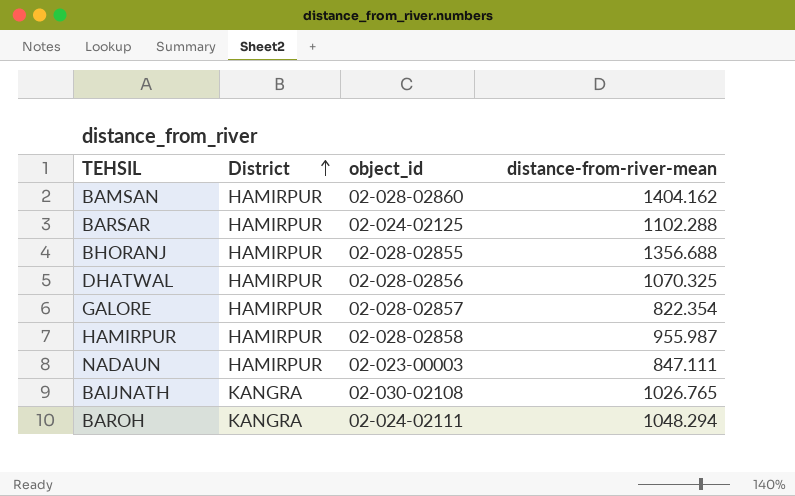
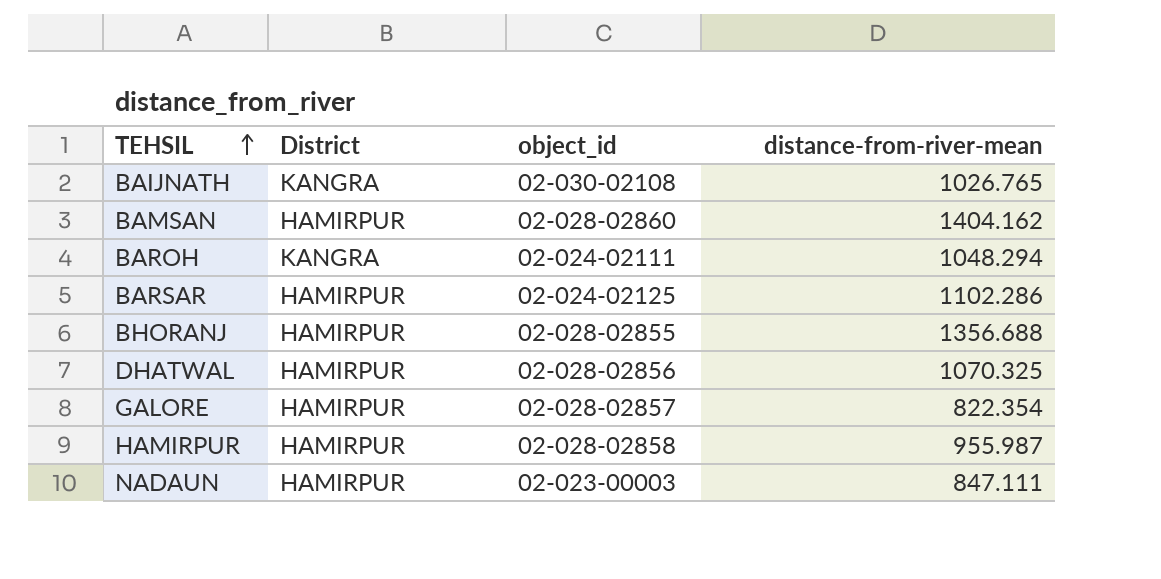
row order: District ascending -> TEHSIL ascending
BARSAR | distance-from-river-mean: 1102.288 -> 1102.286

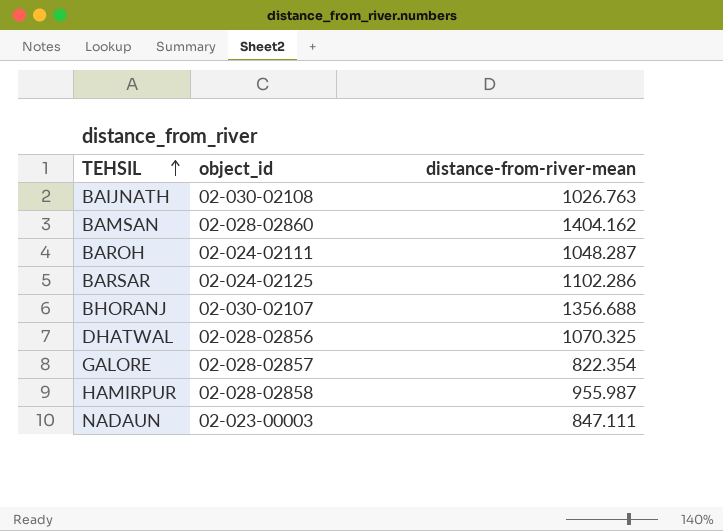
column District | position: 2 -> none
BAIJNATH | distance-from-river-mean: 1026.765 -> 1026.763
BAROH | distance-from-river-mean: 1048.294 -> 1048.287
BHORANJ | object_id: 02-028-02855 -> 02-030-02107

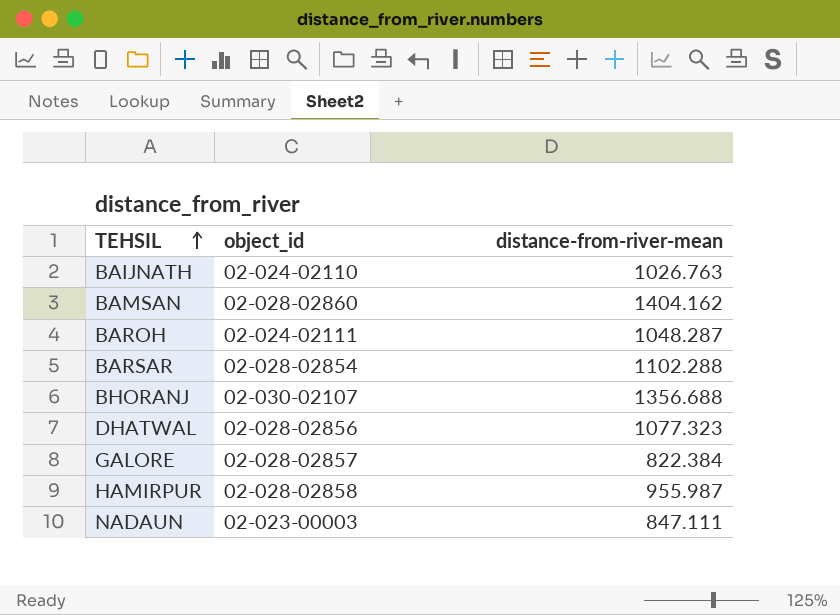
BAIJNATH | object_id: 02-030-02108 -> 02-024-02110
BARSAR | object_id: 02-024-02125 -> 02-028-02854
BARSAR | distance-from-river-mean: 1102.286 -> 1102.288
DHATWAL | distance-from-river-mean: 1070.325 -> 1077.323
GALORE | distance-from-river-mean: 822.354 -> 822.384

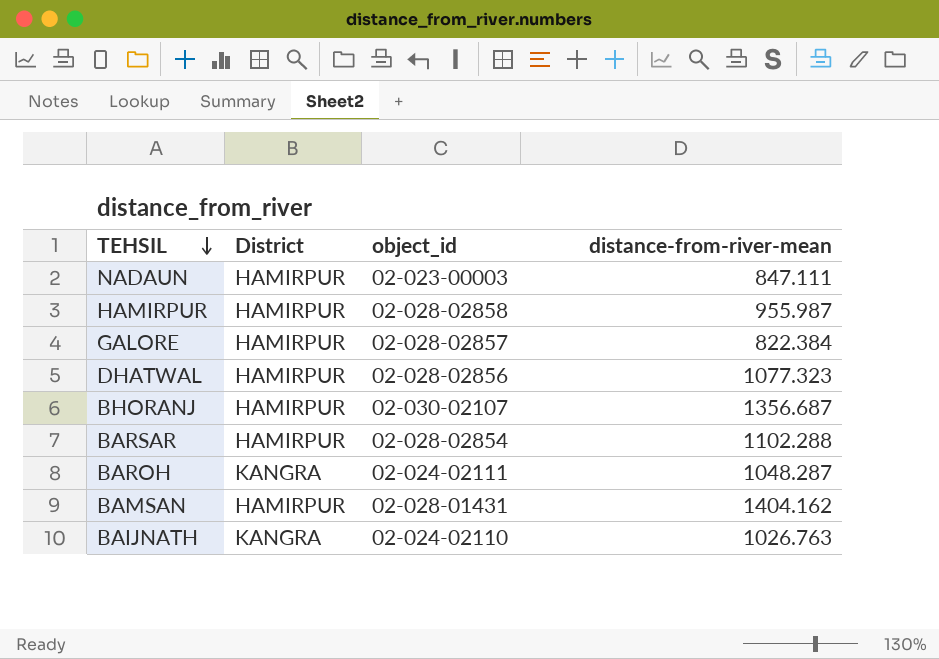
row order: TEHSIL ascending -> TEHSIL descending
column District | position: none -> 2
BHORANJ | distance-from-river-mean: 1356.688 -> 1356.687
BAMSAN | object_id: 02-028-02860 -> 02-028-01431

